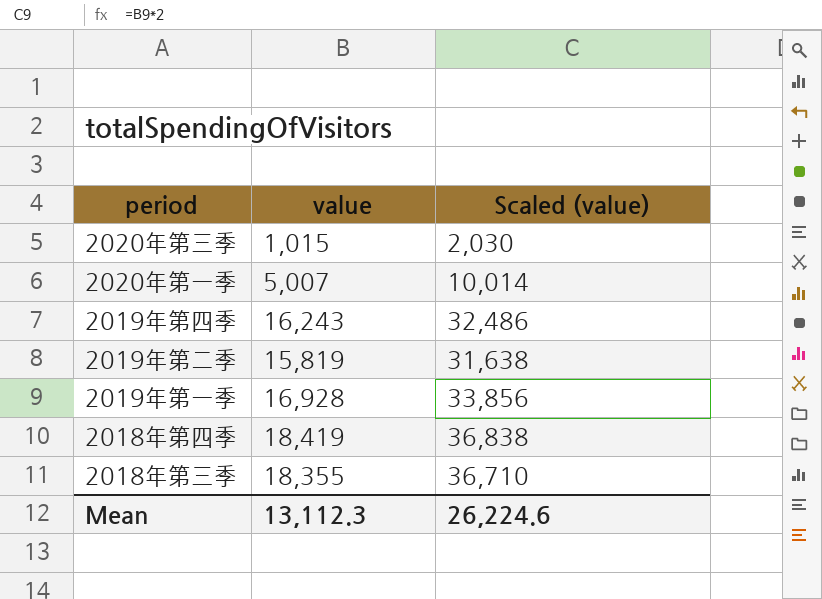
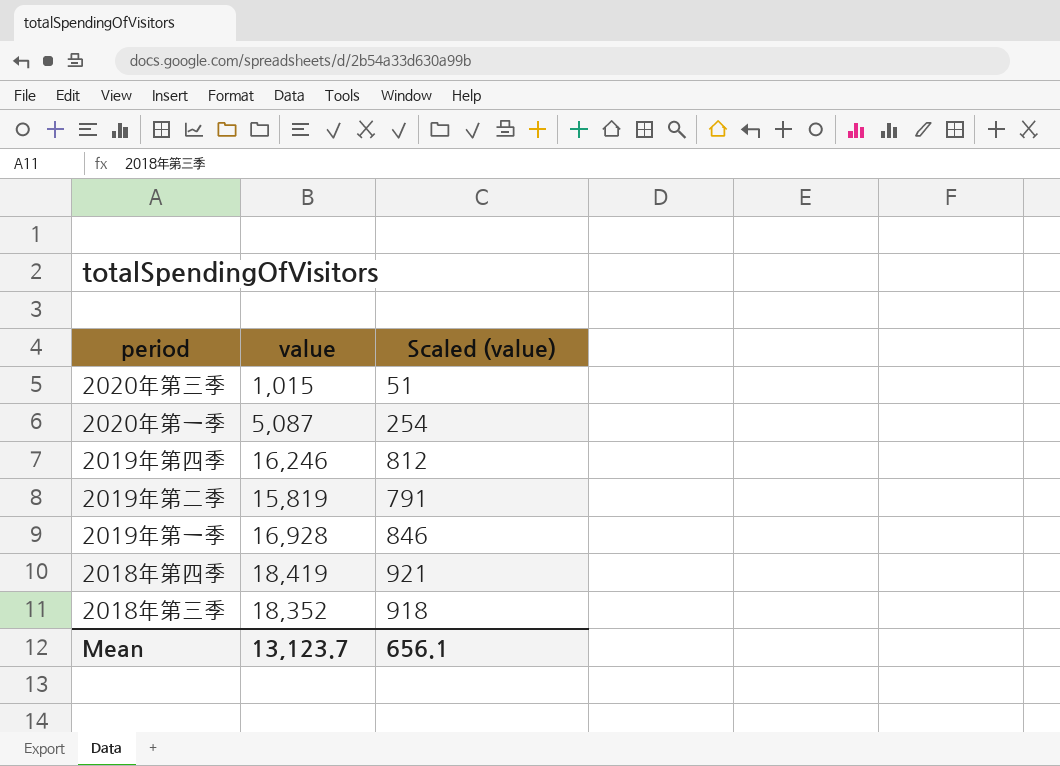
column Scaled (value) | formula: [value] * 2 -> [value] * 0.05
2020年第一季 | value: 5,007 -> 5,087
2019年第四季 | value: 16,243 -> 16,246
2018年第三季 | value: 18,355 -> 18,352
Mean | value: 13,112.3 -> 13,123.7
Mean | Scaled (value): 26,224.6 -> 656.1

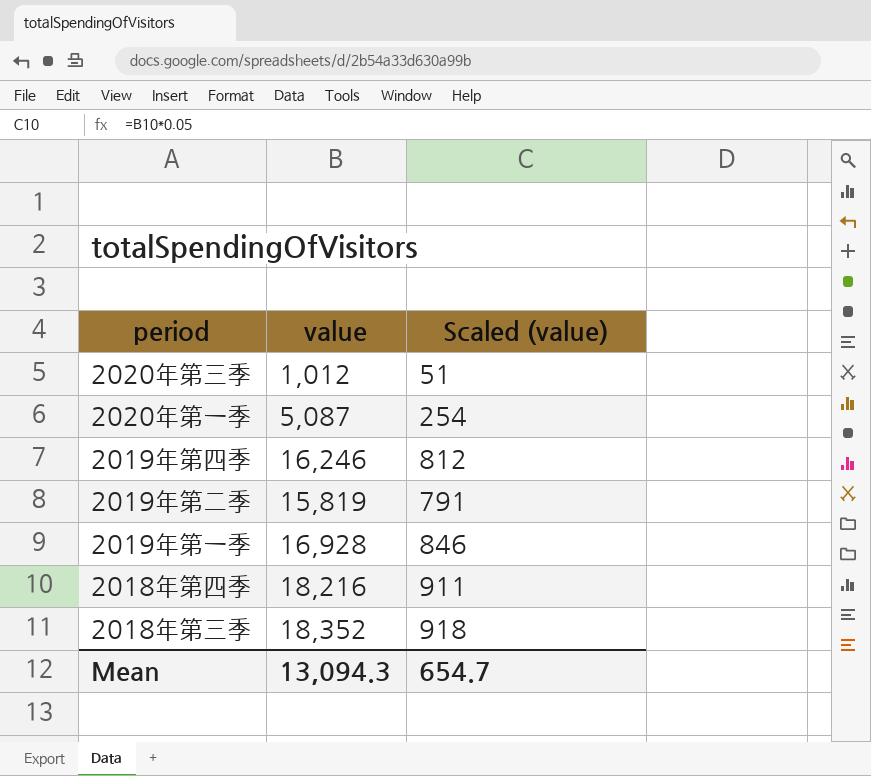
2020年第三季 | value: 1,015 -> 1,012
2018年第四季 | value: 18,419 -> 18,216
2018年第四季 | Scaled (value): 921 -> 911
Mean | value: 13,123.7 -> 13,094.3
Mean | Scaled (value): 656.1 -> 654.7

